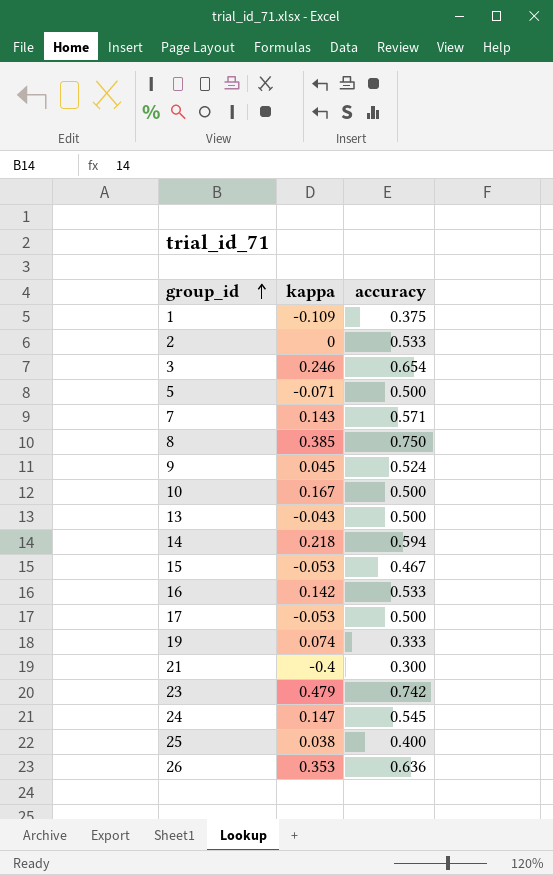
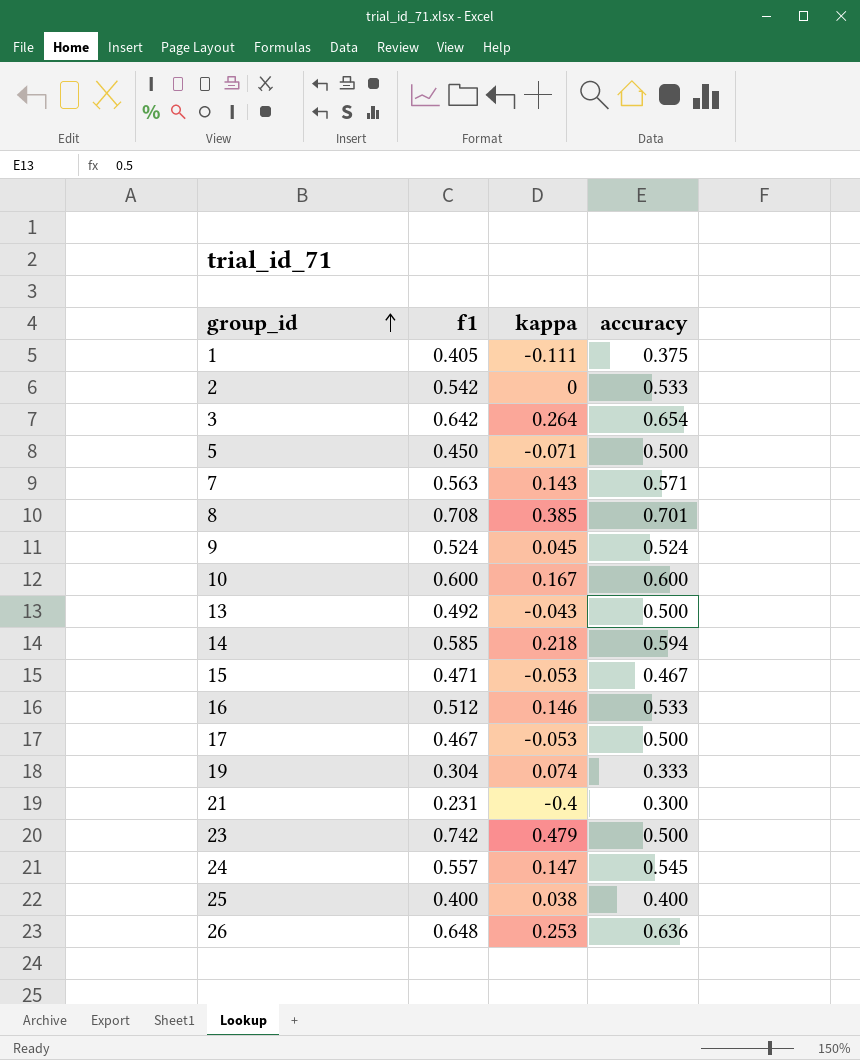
column f1 | position: none -> 2
1 | kappa: -0.109 -> -0.111
3 | kappa: 0.246 -> 0.264
8 | accuracy: 0.750 -> 0.701
10 | accuracy: 0.500 -> 0.600
16 | kappa: 0.142 -> 0.146
23 | accuracy: 0.742 -> 0.500
26 | kappa: 0.353 -> 0.253

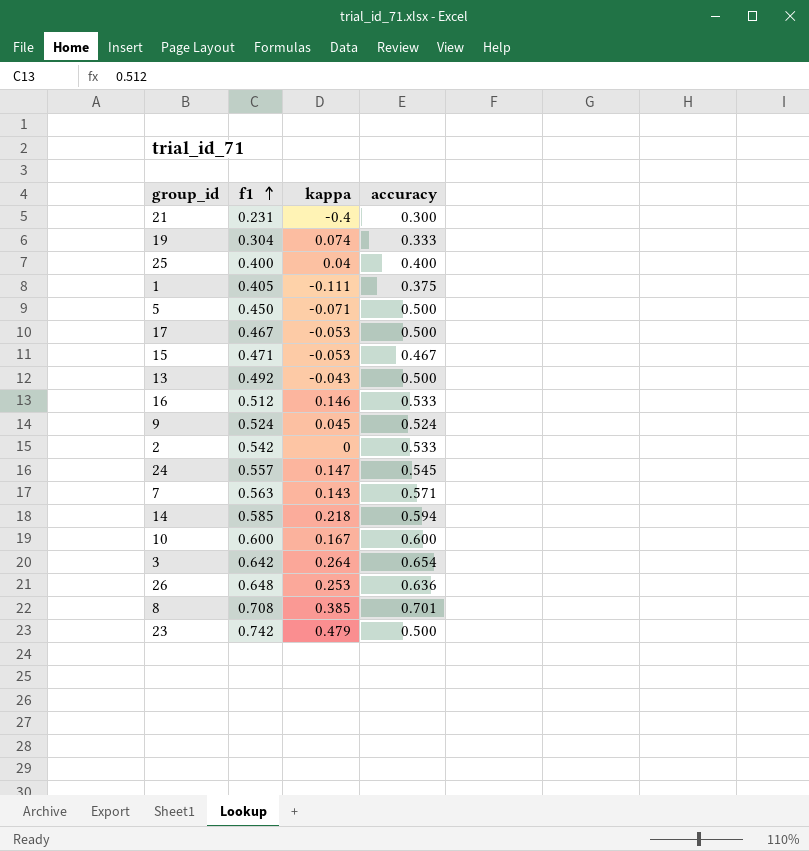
row order: group_id ascending -> f1 ascending
25 | kappa: 0.038 -> 0.04

